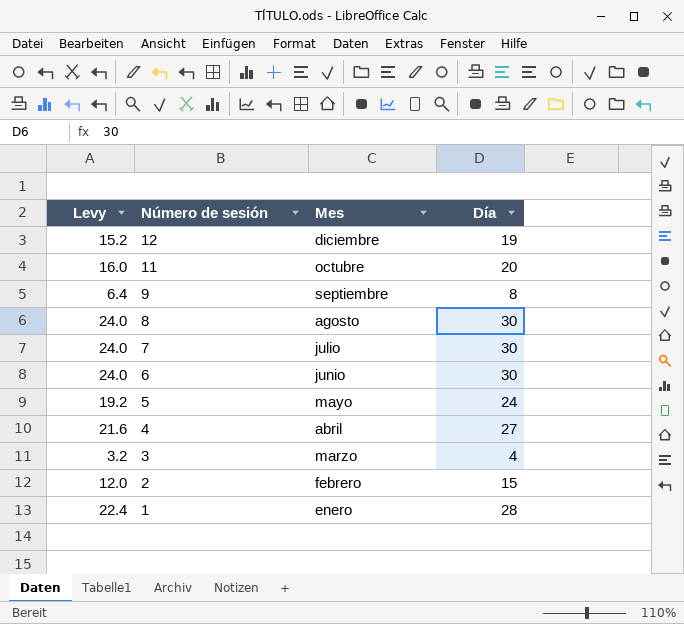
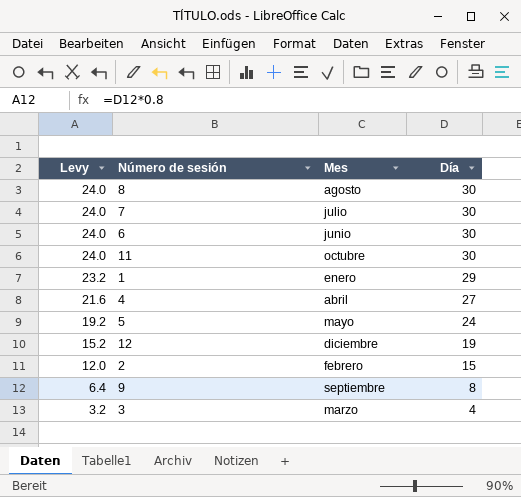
row order: Número de sesión descending -> Levy descending
11 | Levy: 16.0 -> 24.0
11 | Día: 20 -> 30
1 | Levy: 22.4 -> 23.2
1 | Día: 28 -> 29

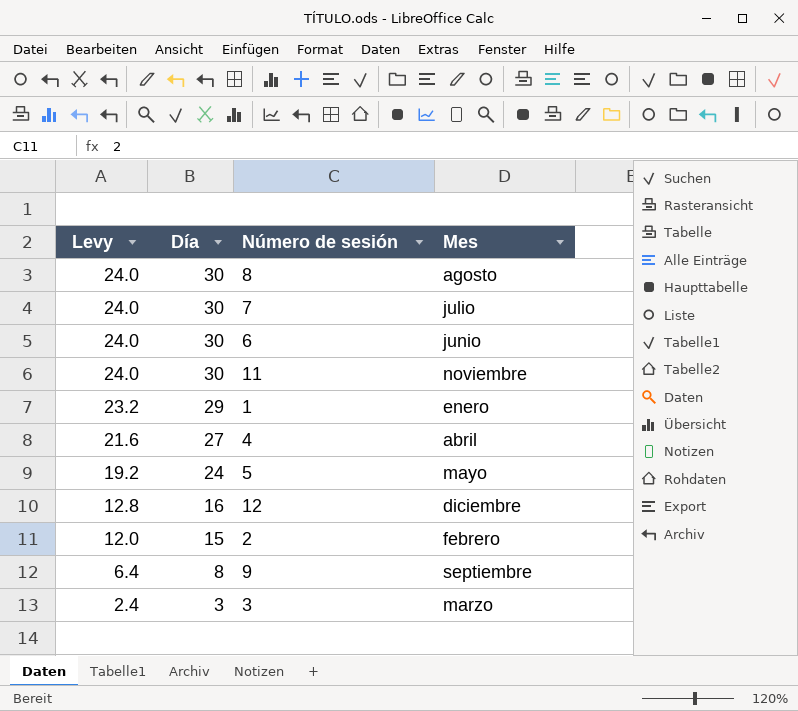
column Día | position: 4 -> 2
11 | Mes: octubre -> noviembre
12 | Levy: 15.2 -> 12.8
12 | Día: 19 -> 16
3 | Levy: 3.2 -> 2.4
3 | Día: 4 -> 3

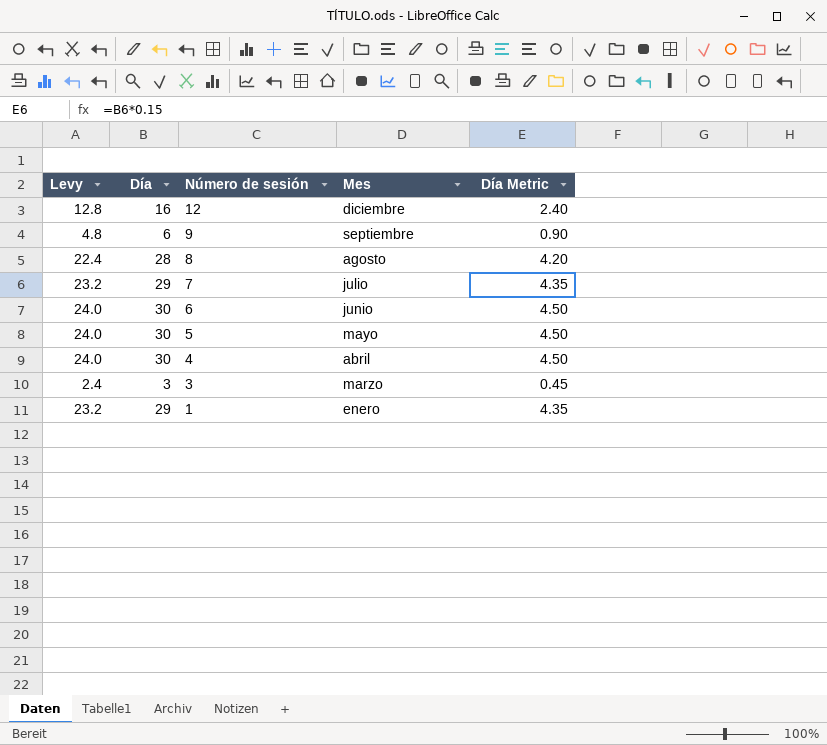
row order: Levy descending -> Número de sesión descending
column Día Metric | formula: none -> [Día] * 0.15
row 11: 24.0 | 30 | noviembre -> none
row 2: 12.0 | 15 | febrero -> none
9 | Levy: 6.4 -> 4.8
9 | Día: 8 -> 6
8 | Levy: 24.0 -> 22.4
8 | Día: 30 -> 28
7 | Levy: 24.0 -> 23.2
7 | Día: 30 -> 29
5 | Levy: 19.2 -> 24.0
5 | Día: 24 -> 30
4 | Levy: 21.6 -> 24.0
4 | Día: 27 -> 30

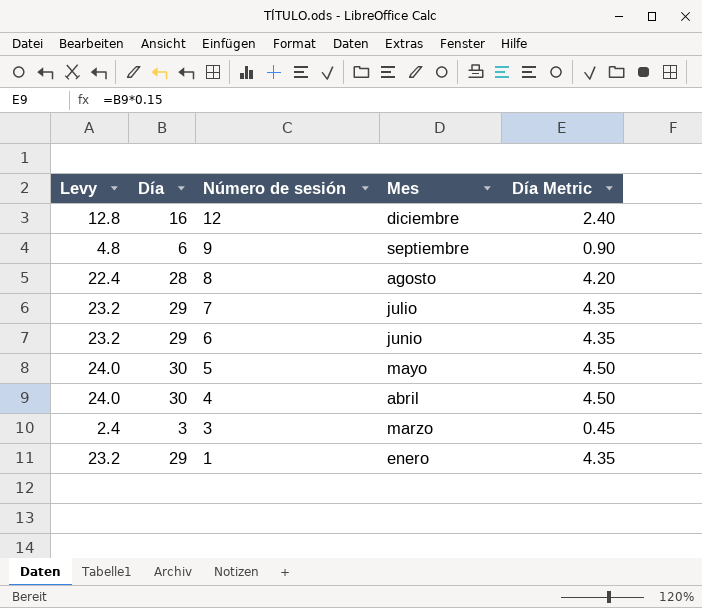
6 | Levy: 24.0 -> 23.2
6 | Día: 30 -> 29
6 | Día Metric: 4.50 -> 4.35

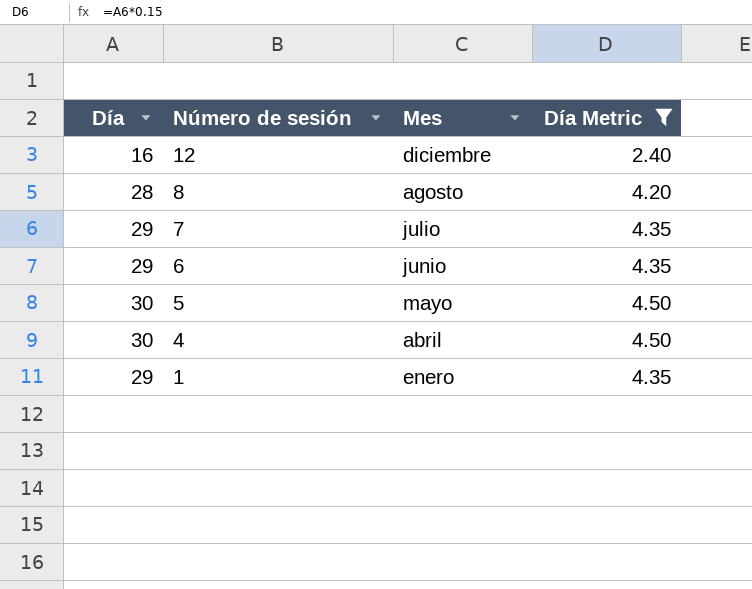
filter: none -> Día Metric >= 2.40
column Levy | formula: [Día] * 0.8 -> none

